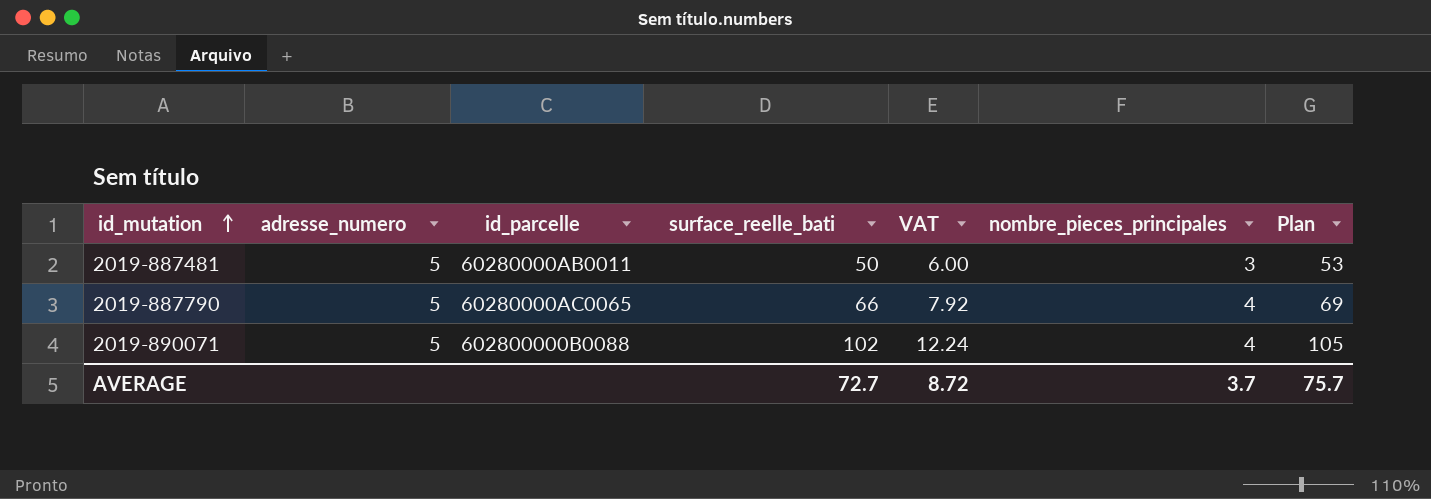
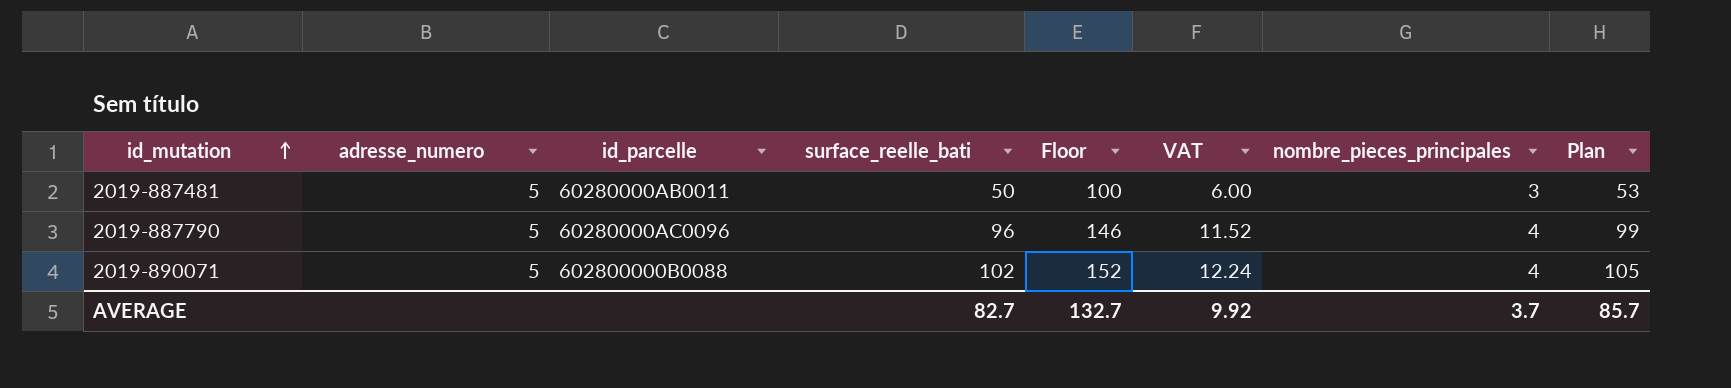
column Floor | formula: none -> [surface_reelle_bati] + 50
2019-887790 | id_parcelle: 60280000AC0065 -> 60280000AC0096
2019-887790 | surface_reelle_bati: 66 -> 96
2019-887790 | VAT: 7.92 -> 11.52
2019-887790 | Plan: 69 -> 99
AVERAGE | surface_reelle_bati: 72.7 -> 82.7
AVERAGE | VAT: 8.72 -> 9.92
AVERAGE | Plan: 75.7 -> 85.7

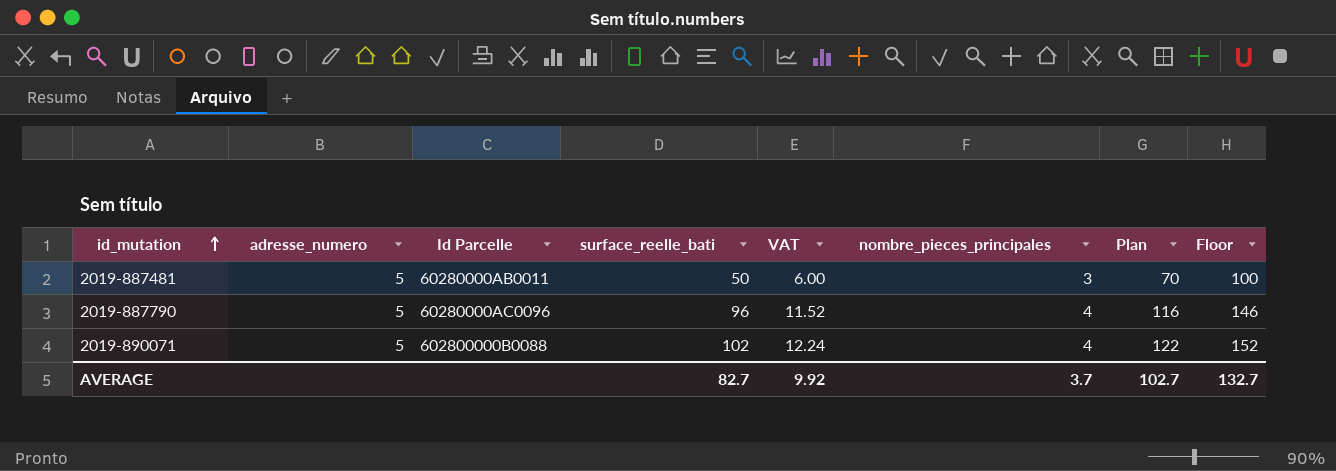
column name: id_parcelle -> Id Parcelle
column Plan | formula: [surface_reelle_bati] + 3 -> [surface_reelle_bati] + 20
column Floor | position: 5 -> 8
AVERAGE | Plan: 85.7 -> 102.7

